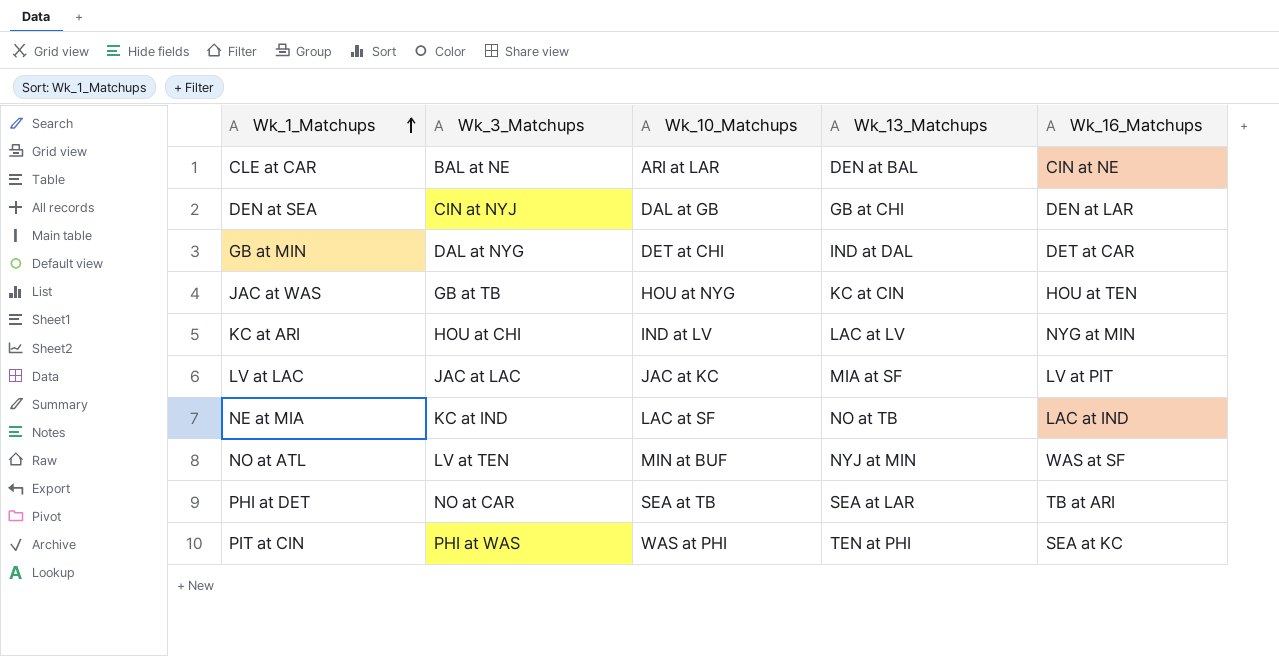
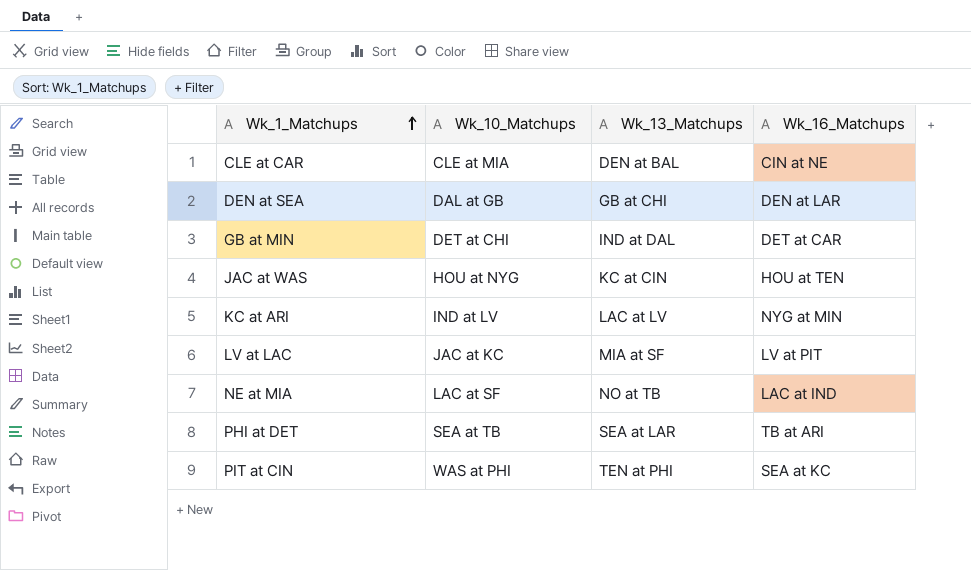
column Wk_3_Matchups | position: 2 -> none
row NO at ATL: LV at TEN | MIN at BUF | NYJ at MIN | WAS at SF -> none
CLE at CAR | Wk_10_Matchups: ARI at LAR -> CLE at MIA

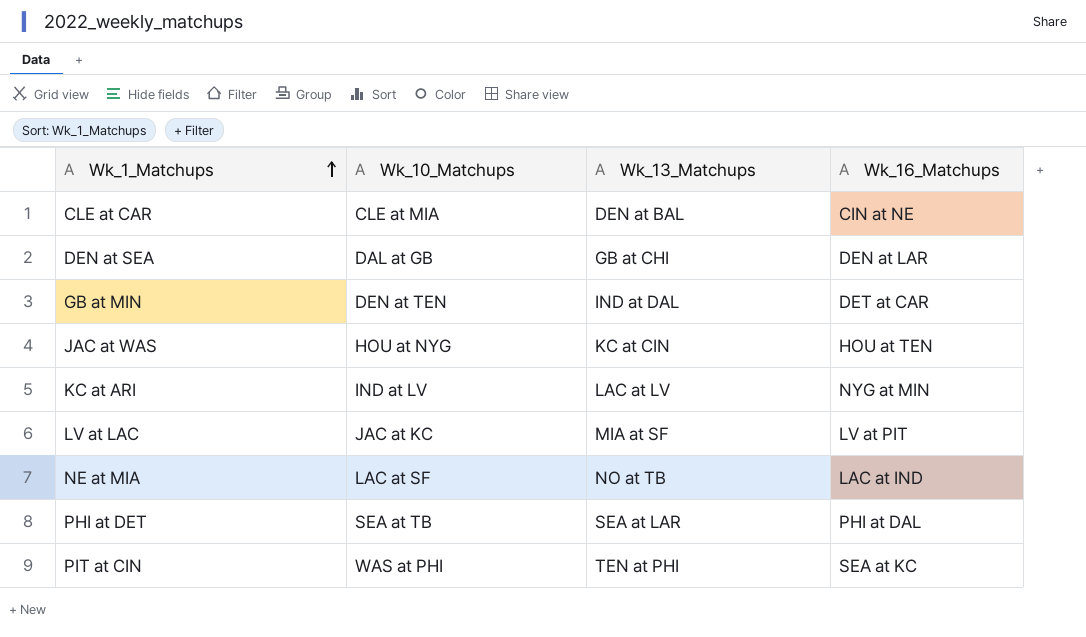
GB at MIN | Wk_10_Matchups: DET at CHI -> DEN at TEN
PHI at DET | Wk_16_Matchups: TB at ARI -> PHI at DAL

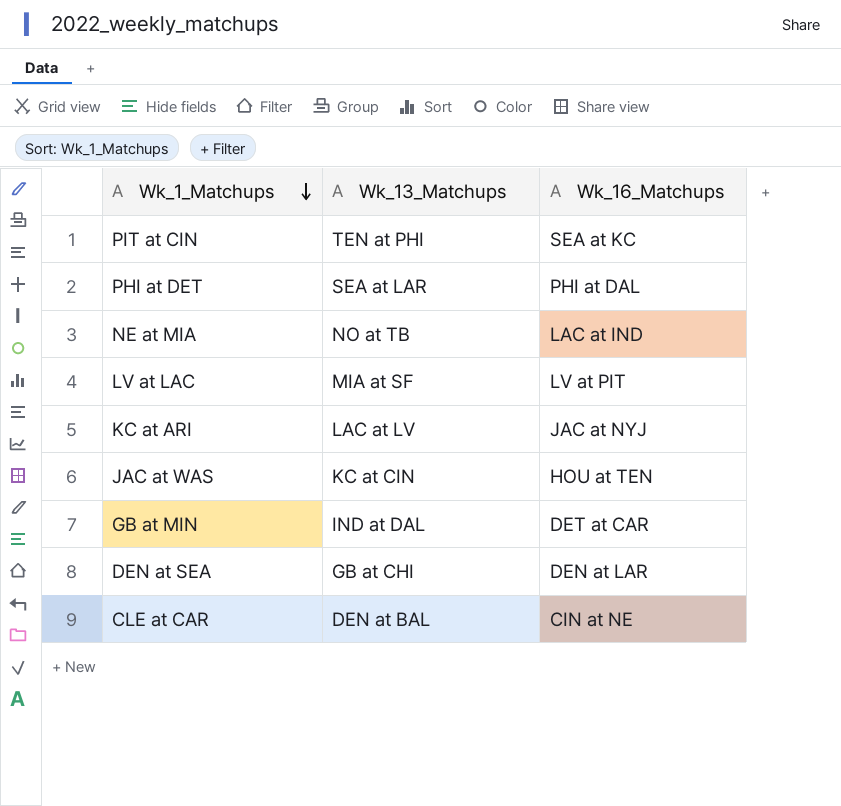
row order: Wk_1_Matchups ascending -> Wk_1_Matchups descending
column Wk_10_Matchups | position: 2 -> none
KC at ARI | Wk_16_Matchups: NYG at MIN -> JAC at NYJ

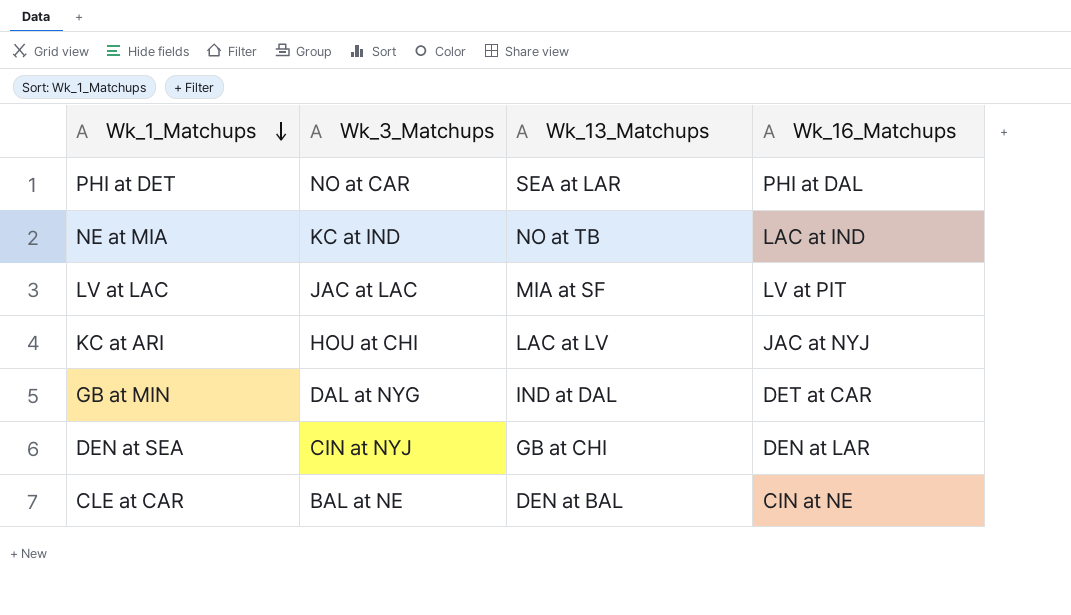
column Wk_3_Matchups | position: none -> 2
row PIT at CIN: TEN at PHI | SEA at KC -> none
row JAC at WAS: KC at CIN | HOU at TEN -> none

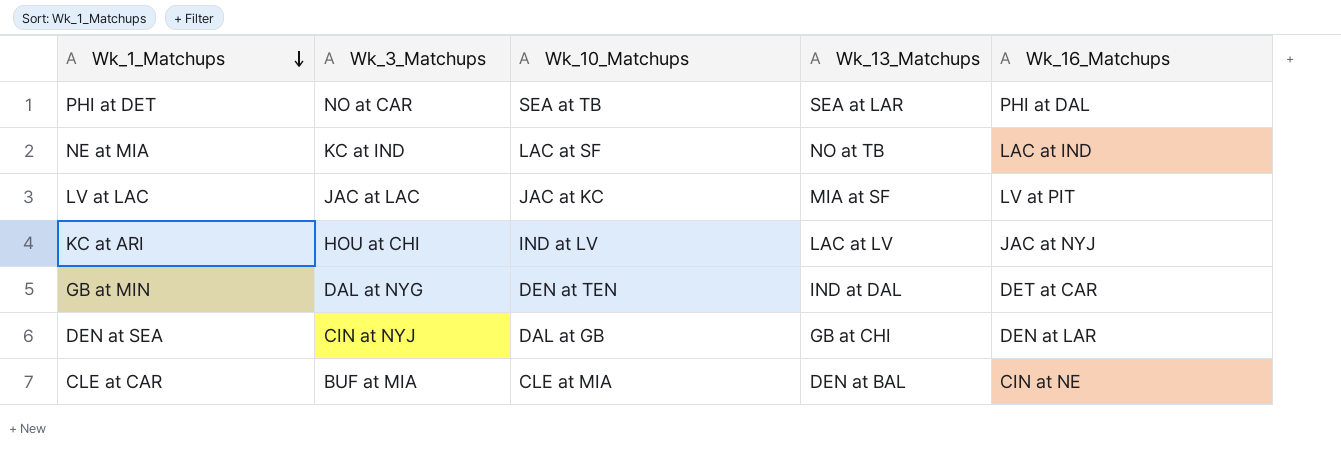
column Wk_10_Matchups | position: none -> 3
CLE at CAR | Wk_3_Matchups: BAL at NE -> BUF at MIA

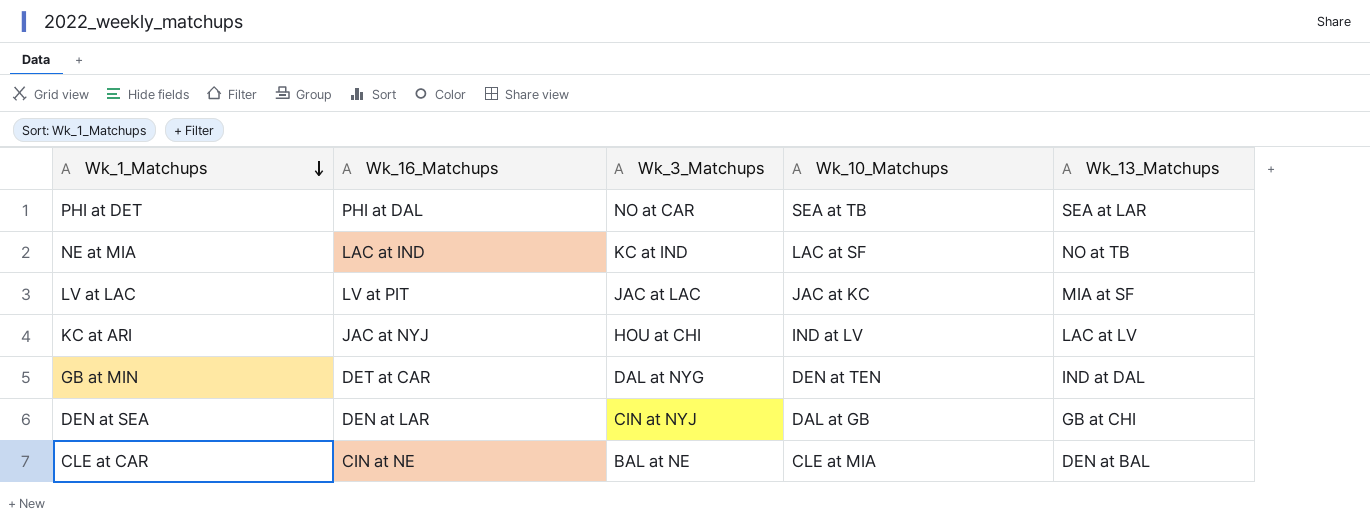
column Wk_16_Matchups | position: 5 -> 2
CLE at CAR | Wk_3_Matchups: BUF at MIA -> BAL at NE

